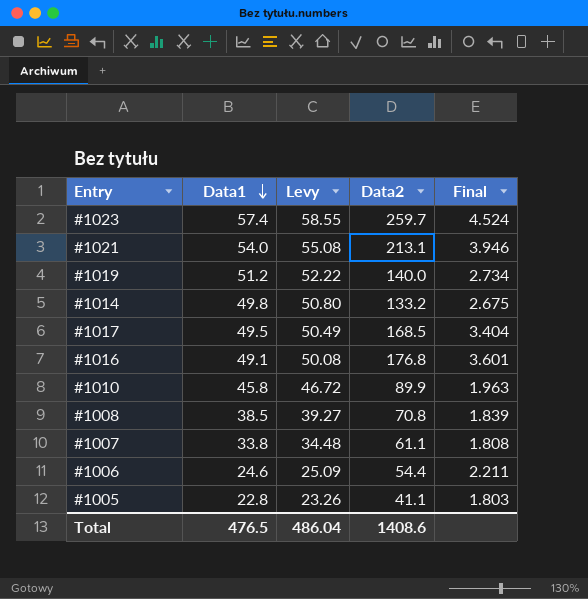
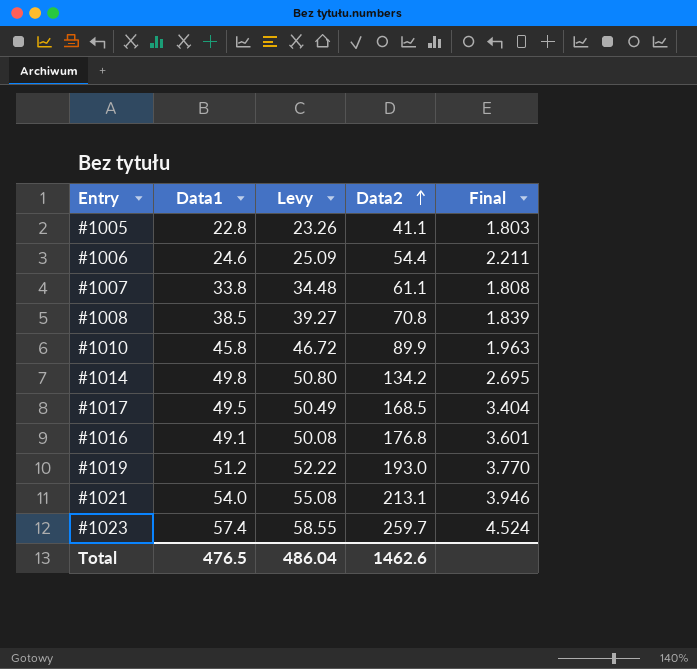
row order: Data1 descending -> Data2 ascending
#1014 | Data2: 133.2 -> 134.2
#1014 | Final: 2.675 -> 2.695
#1019 | Data2: 140.0 -> 193.0
#1019 | Final: 2.734 -> 3.770
Total | Data2: 1408.6 -> 1462.6

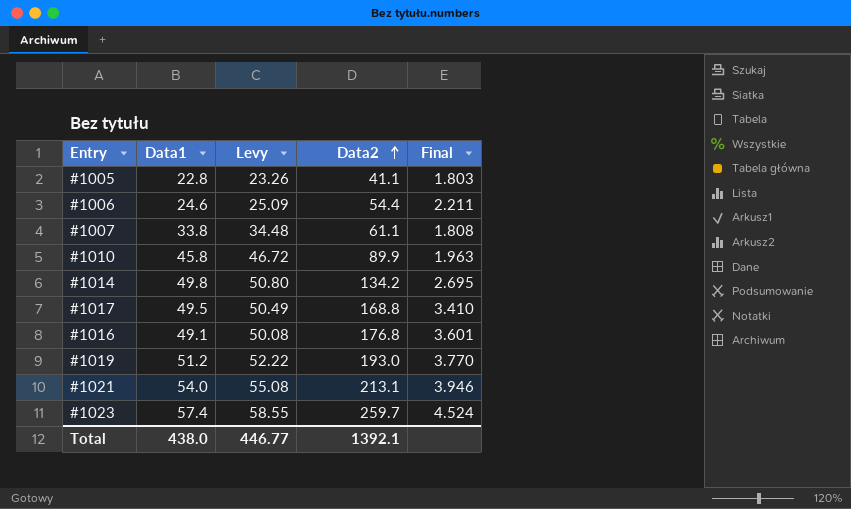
row #1008: 38.5 | 39.27 | 70.8 | 1.839 -> none
#1017 | Data2: 168.5 -> 168.8
#1017 | Final: 3.404 -> 3.410
Total | Data1: 476.5 -> 438.0
Total | Levy: 486.04 -> 446.77
Total | Data2: 1462.6 -> 1392.1

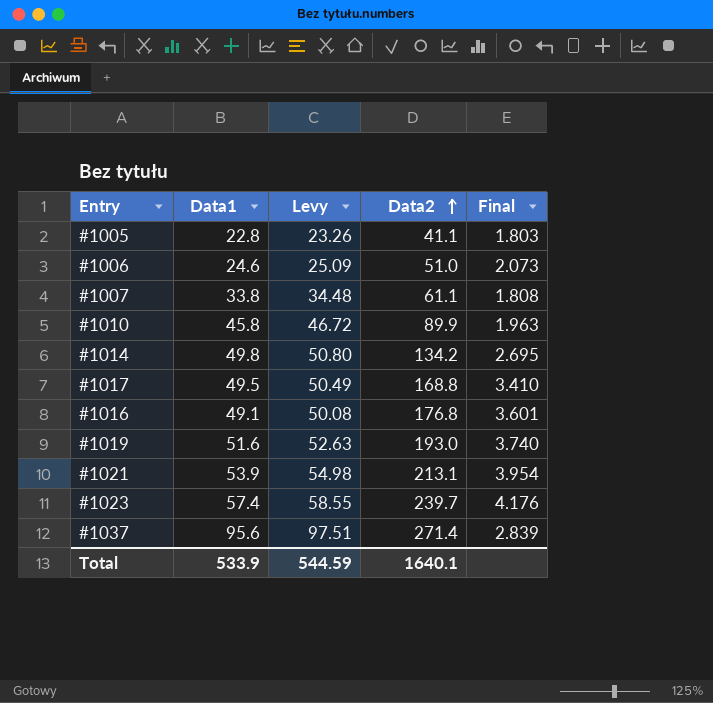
#1006 | Data2: 54.4 -> 51.0
#1006 | Final: 2.211 -> 2.073
#1019 | Data1: 51.2 -> 51.6
#1019 | Levy: 52.22 -> 52.63
#1019 | Final: 3.770 -> 3.740
#1021 | Data1: 54.0 -> 53.9
#1021 | Levy: 55.08 -> 54.98
#1021 | Final: 3.946 -> 3.954
#1023 | Data2: 259.7 -> 239.7
#1023 | Final: 4.524 -> 4.176
row #1037: none -> 95.6 | 97.51 | 271.4 | 2.839
Total | Data1: 438.0 -> 533.9
Total | Levy: 446.77 -> 544.59
Total | Data2: 1392.1 -> 1640.1

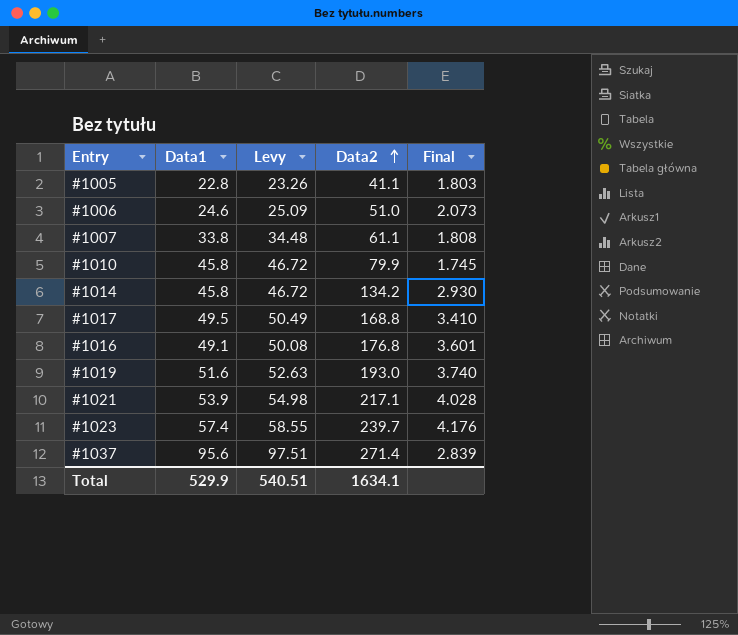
#1010 | Data2: 89.9 -> 79.9
#1010 | Final: 1.963 -> 1.745
#1014 | Data1: 49.8 -> 45.8
#1014 | Levy: 50.80 -> 46.72
#1014 | Final: 2.695 -> 2.930
#1021 | Data2: 213.1 -> 217.1
#1021 | Final: 3.954 -> 4.028
Total | Data1: 533.9 -> 529.9
Total | Levy: 544.59 -> 540.51
Total | Data2: 1640.1 -> 1634.1

